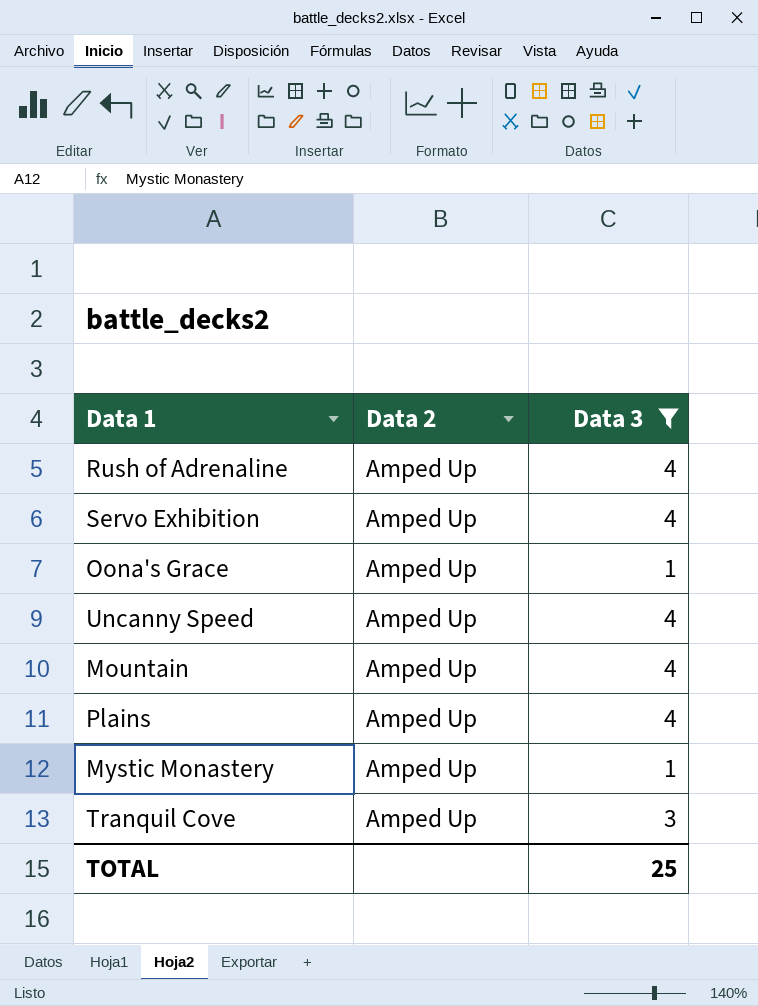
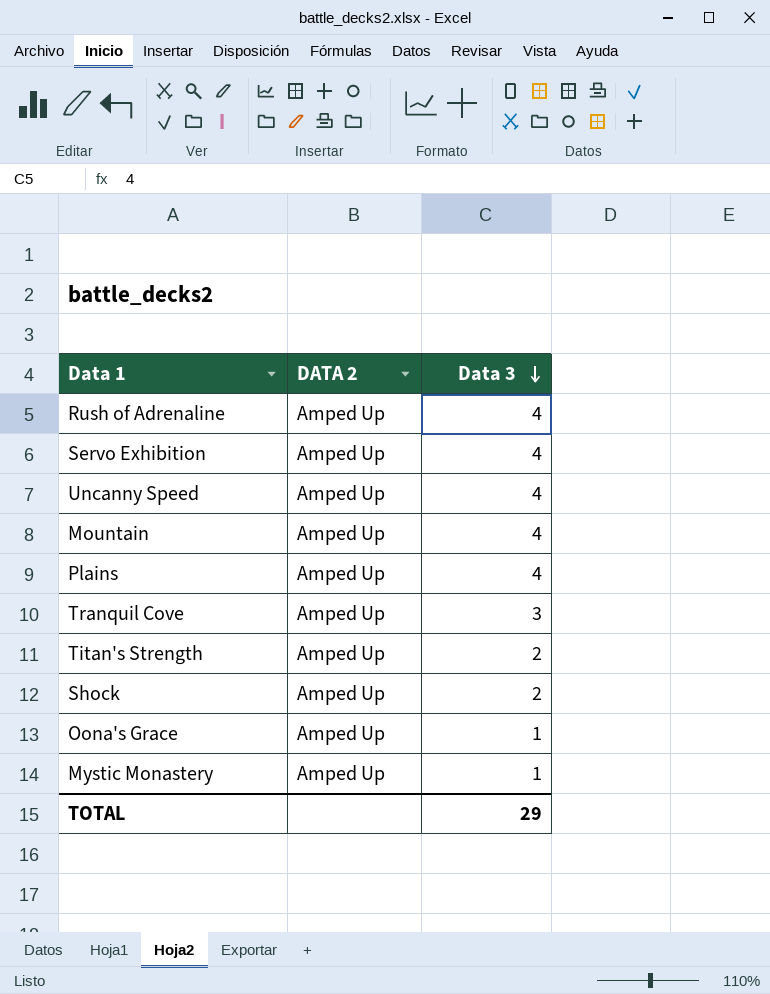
filter: Data 3 != 2 -> none
row order: none -> Data 3 descending
column name: Data 2 -> DATA 2
TOTAL | Data 3: 25 -> 29

